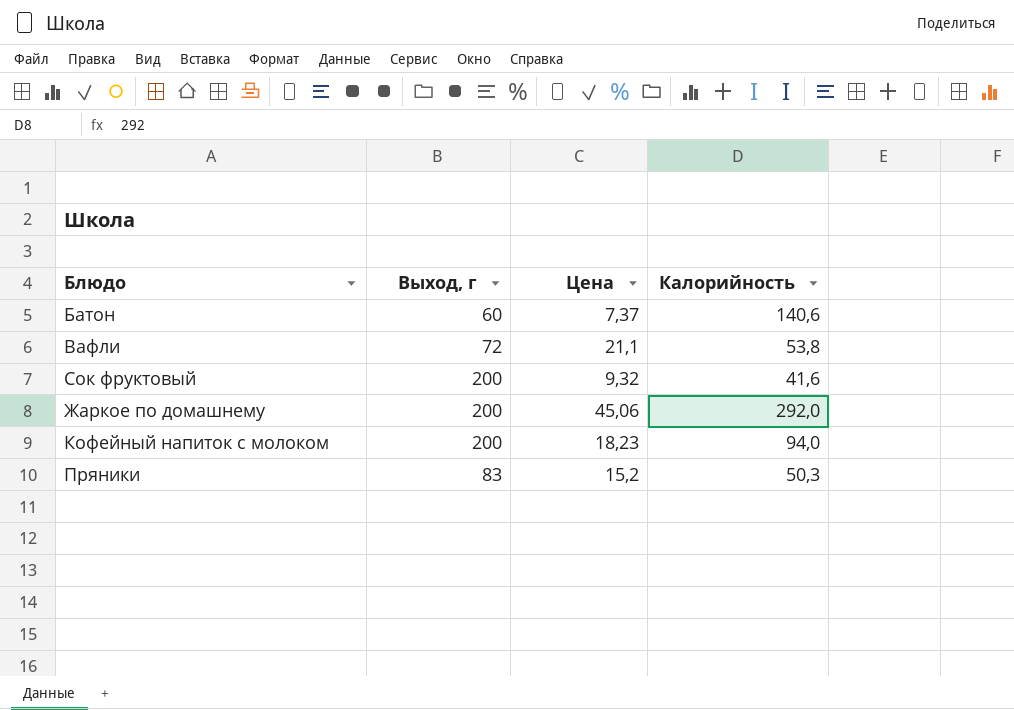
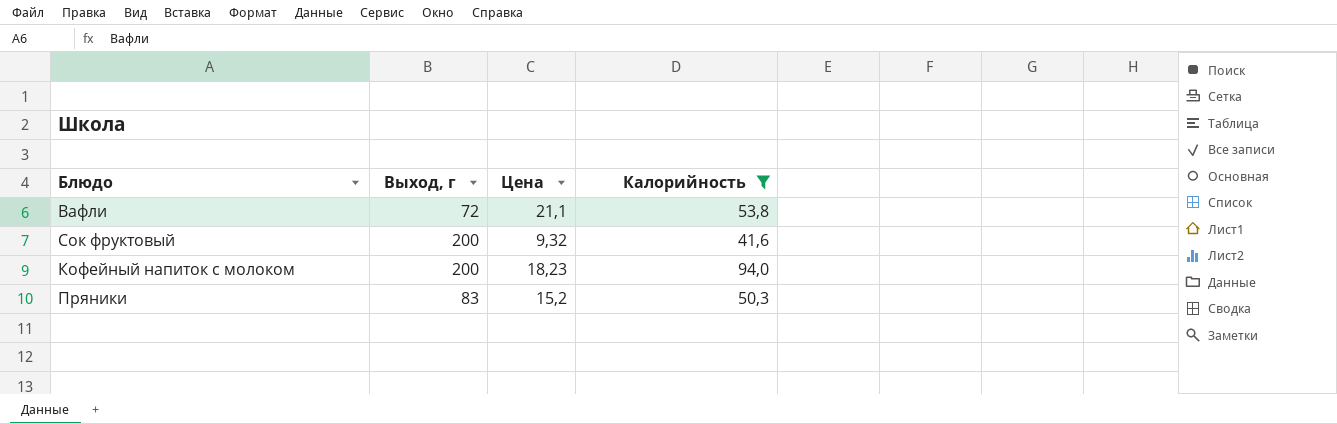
filter: none -> Калорийность <= 94,0

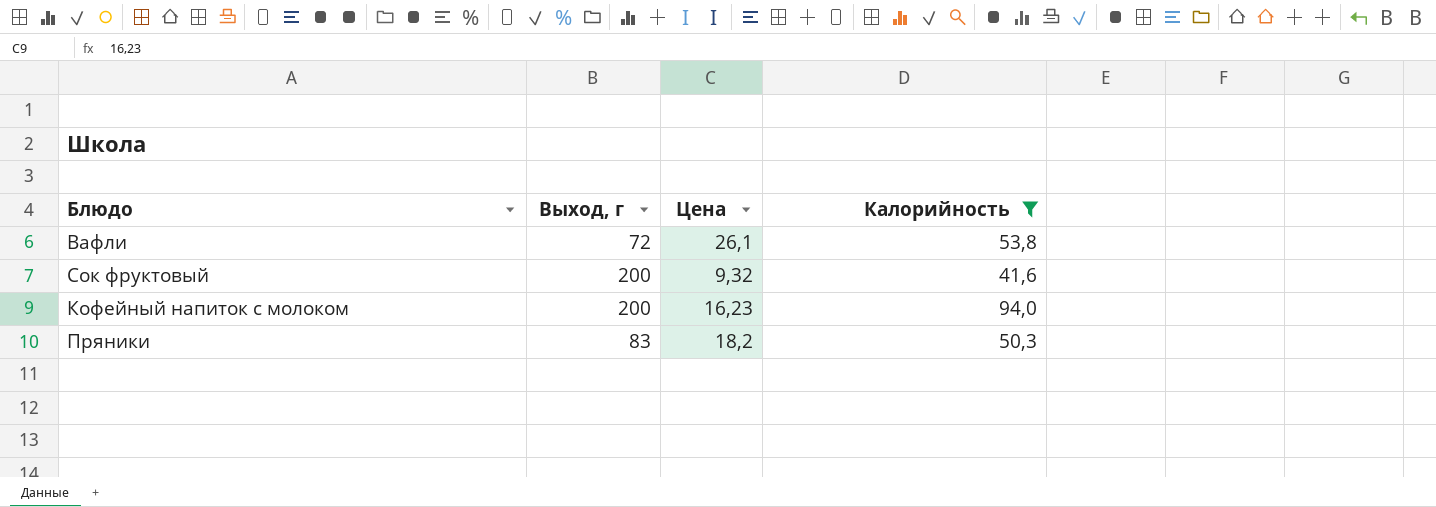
Вафли | Цена: 21,1 -> 26,1
Кофейный напиток с молоком | Цена: 18,23 -> 16,23
Пряники | Цена: 15,2 -> 18,2

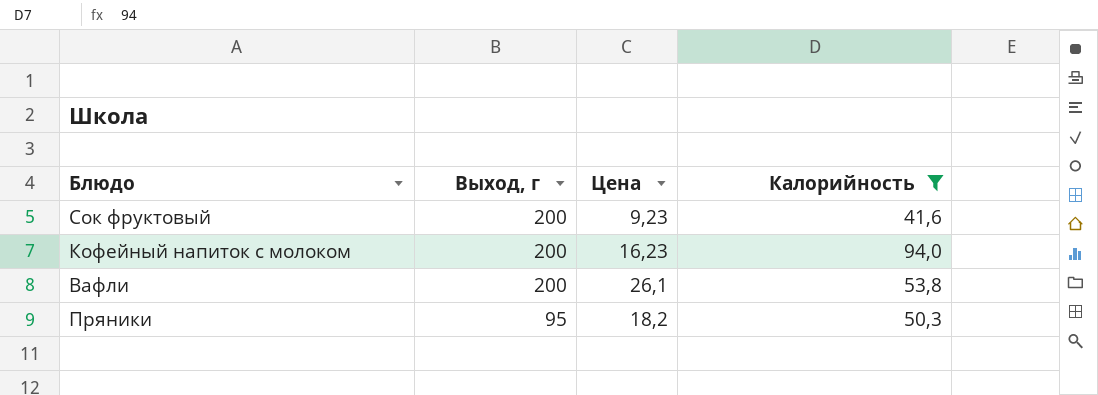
row order: none -> Выход, г descending
Сок фруктовый | Цена: 9,32 -> 9,23
Вафли | Выход, г: 72 -> 200
Пряники | Выход, г: 83 -> 95

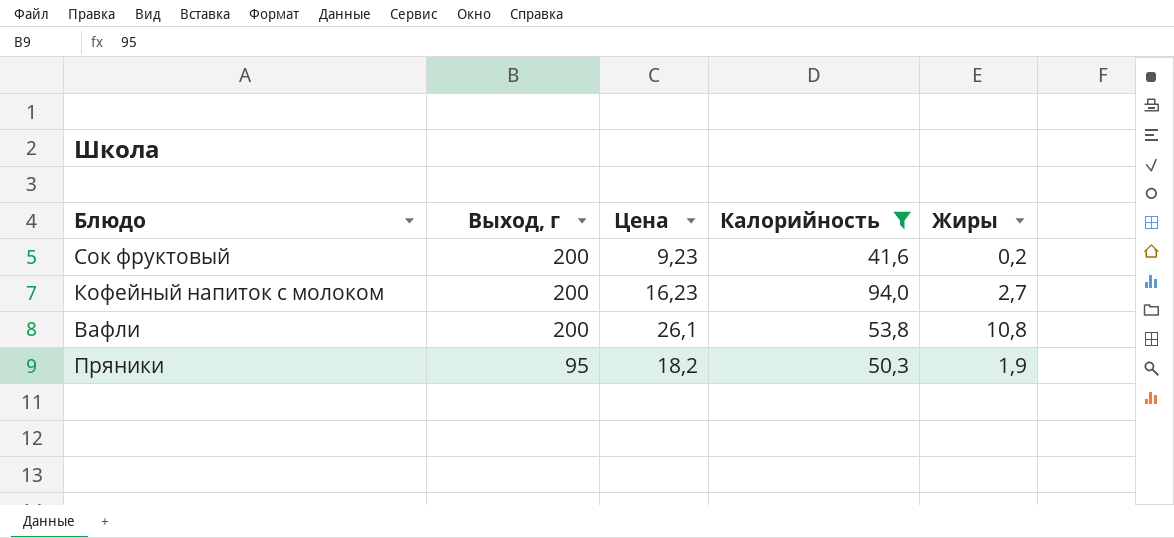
column Жиры | position: none -> 5

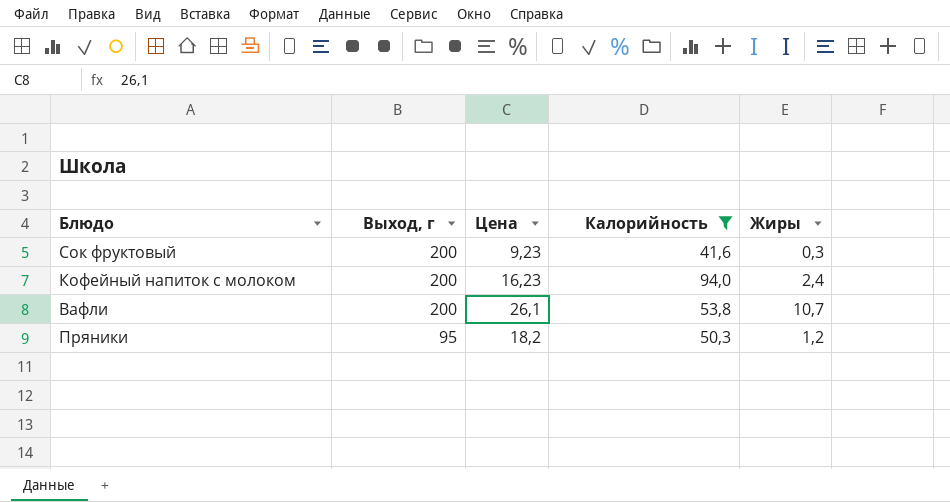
Сок фруктовый | Жиры: 0,2 -> 0,3
Кофейный напиток с молоком | Жиры: 2,7 -> 2,4
Вафли | Жиры: 10,8 -> 10,7
Пряники | Жиры: 1,9 -> 1,2

